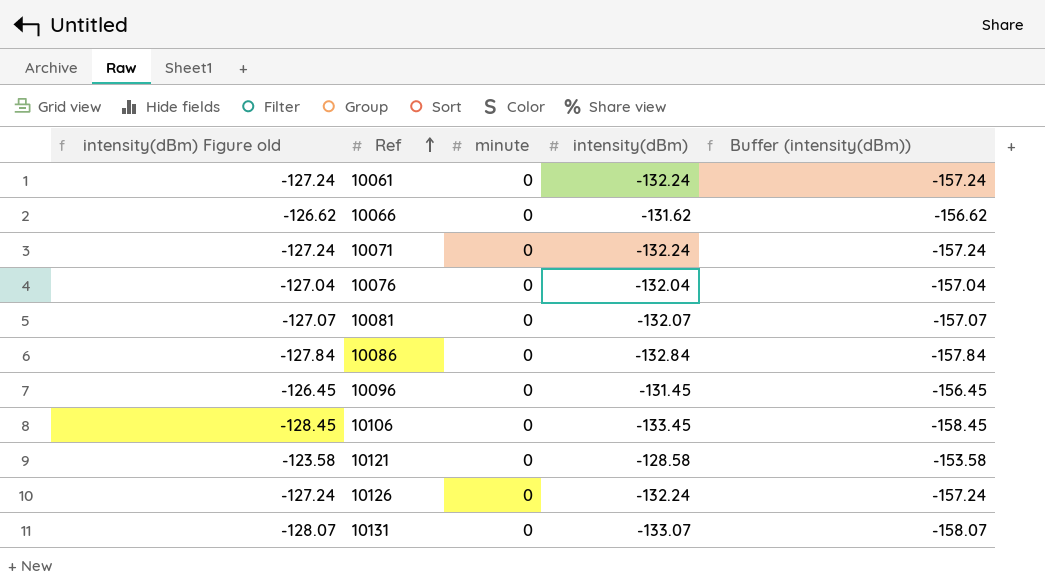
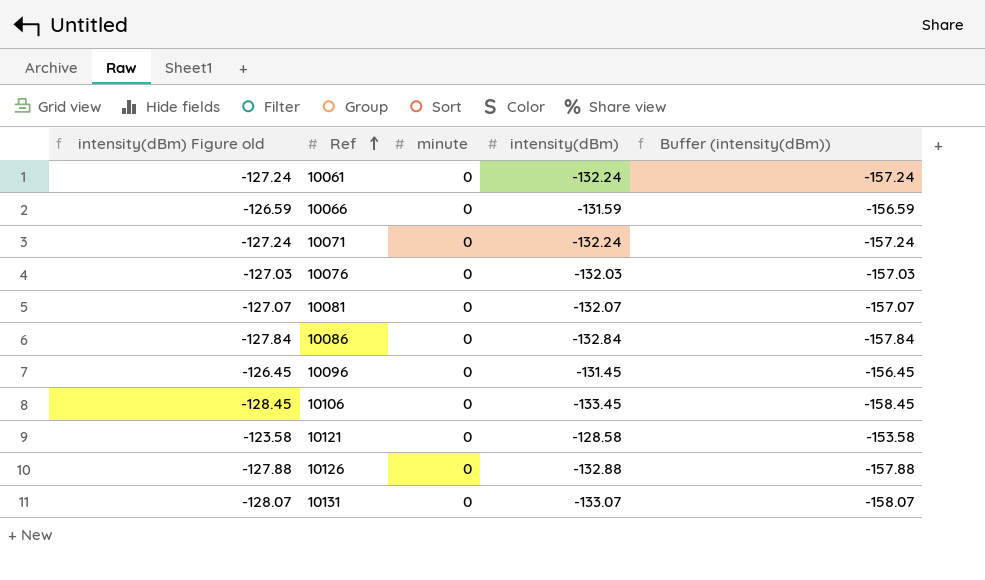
10066 | intensity(dBm) Figure old: -126.62 -> -126.59
10066 | intensity(dBm): -131.62 -> -131.59
10066 | Buffer (intensity(dBm)): -156.62 -> -156.59
10076 | intensity(dBm) Figure old: -127.04 -> -127.03
10076 | intensity(dBm): -132.04 -> -132.03
10076 | Buffer (intensity(dBm)): -157.04 -> -157.03
10126 | intensity(dBm) Figure old: -127.24 -> -127.88
10126 | intensity(dBm): -132.24 -> -132.88
10126 | Buffer (intensity(dBm)): -157.24 -> -157.88

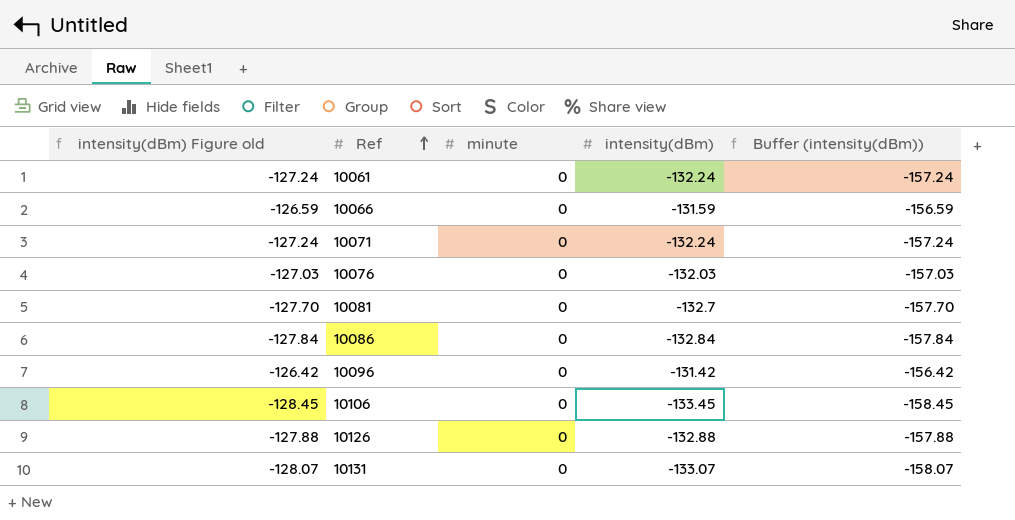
row 10121: -123.58 | 0 | -128.58 | -153.58 -> none
10081 | intensity(dBm) Figure old: -127.07 -> -127.70
10081 | intensity(dBm): -132.07 -> -132.7
10081 | Buffer (intensity(dBm)): -157.07 -> -157.70
10096 | intensity(dBm) Figure old: -126.45 -> -126.42
10096 | intensity(dBm): -131.45 -> -131.42
10096 | Buffer (intensity(dBm)): -156.45 -> -156.42

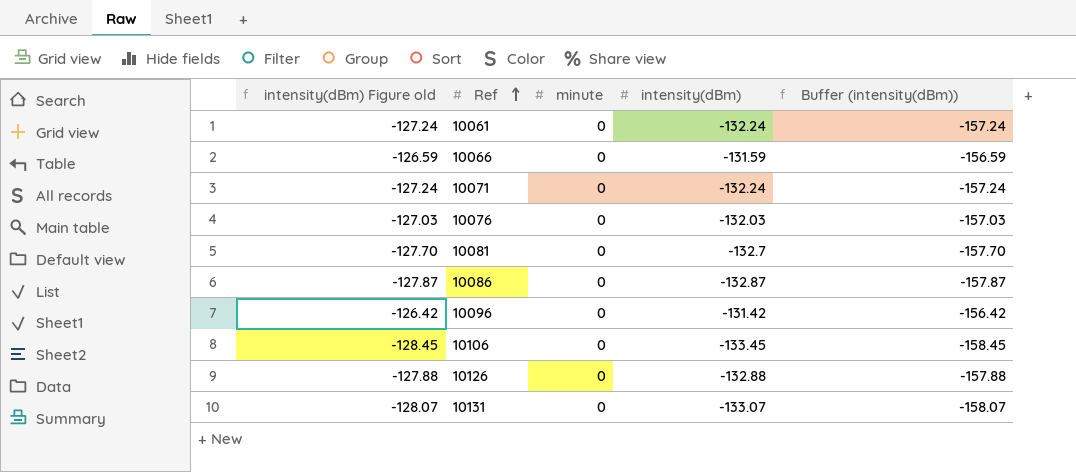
10086 | intensity(dBm) Figure old: -127.84 -> -127.87
10086 | intensity(dBm): -132.84 -> -132.87
10086 | Buffer (intensity(dBm)): -157.84 -> -157.87

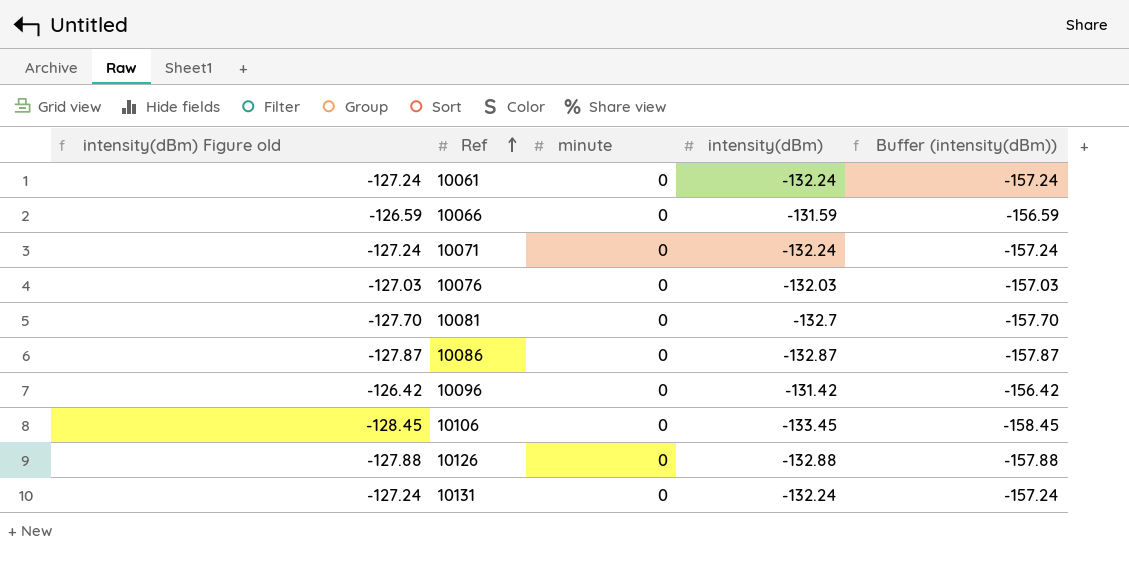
10131 | intensity(dBm) Figure old: -128.07 -> -127.24
10131 | intensity(dBm): -133.07 -> -132.24
10131 | Buffer (intensity(dBm)): -158.07 -> -157.24

